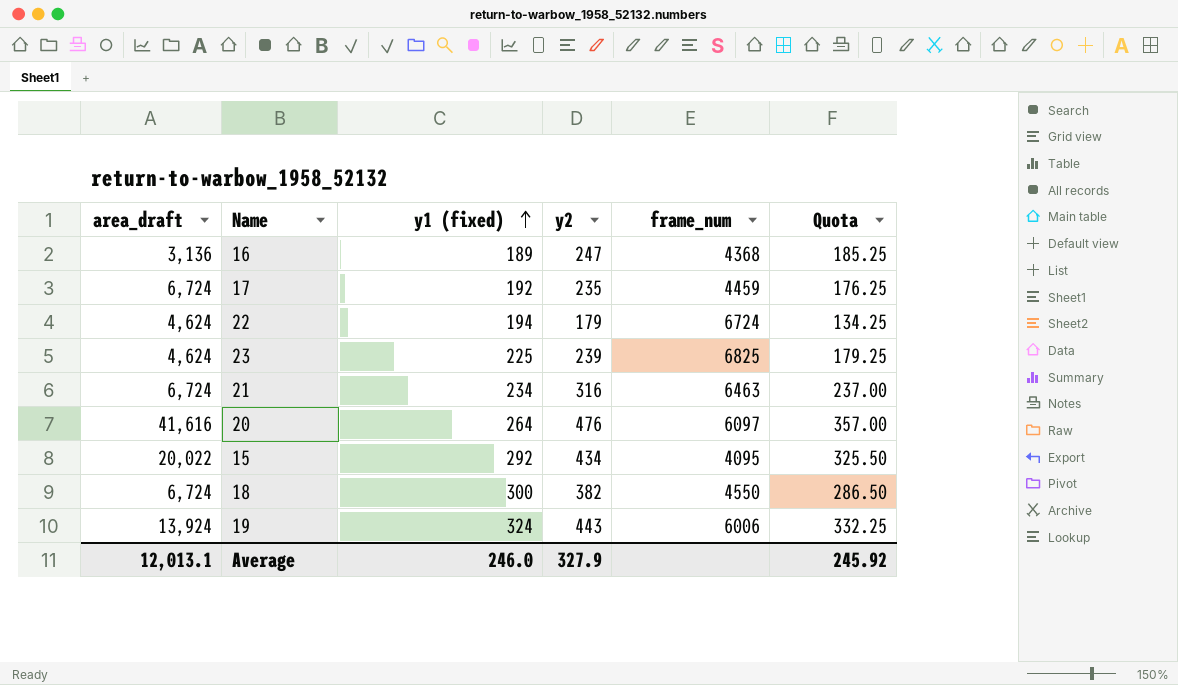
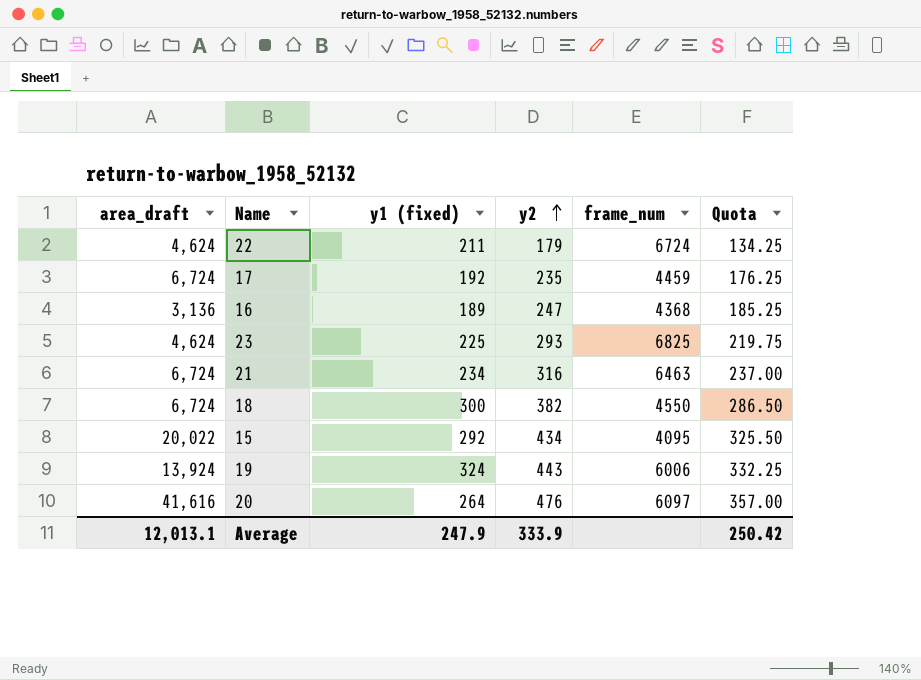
row order: y1 (fixed) ascending -> y2 ascending
22 | y1 (fixed): 194 -> 211
23 | y2: 239 -> 293
23 | Quota: 179.25 -> 219.75
Average | y1 (fixed): 246.0 -> 247.9
Average | y2: 327.9 -> 333.9
Average | Quota: 245.92 -> 250.42

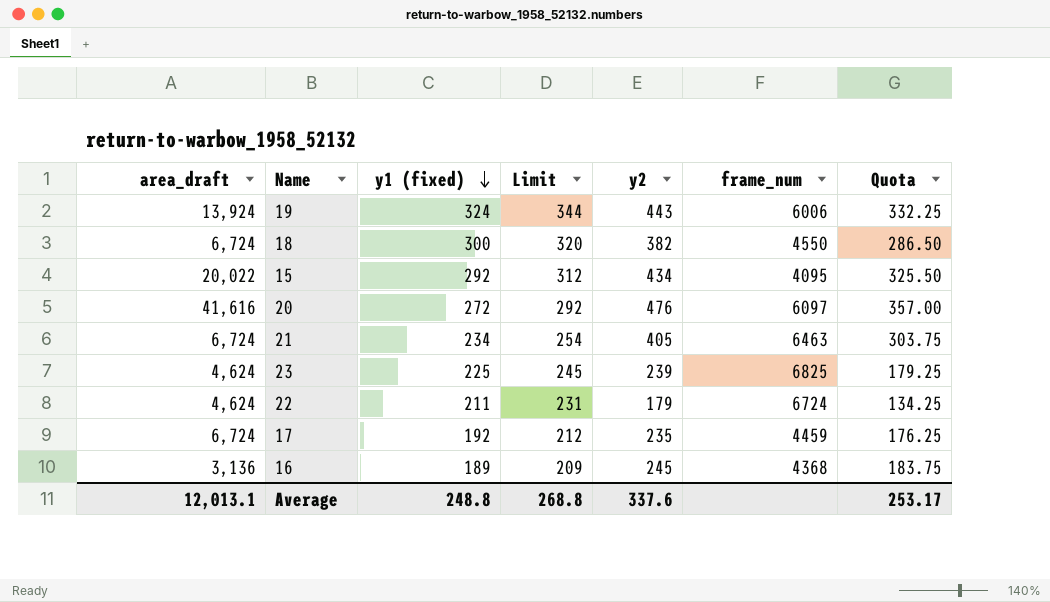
row order: y2 ascending -> y1 (fixed) descending
column Limit | formula: none -> [y1 (fixed)] + 20
20 | y1 (fixed): 264 -> 272
21 | y2: 316 -> 405
21 | Quota: 237.00 -> 303.75
23 | y2: 293 -> 239
23 | Quota: 219.75 -> 179.25
16 | y2: 247 -> 245
16 | Quota: 185.25 -> 183.75
Average | y1 (fixed): 247.9 -> 248.8
Average | y2: 333.9 -> 337.6
Average | Quota: 250.42 -> 253.17

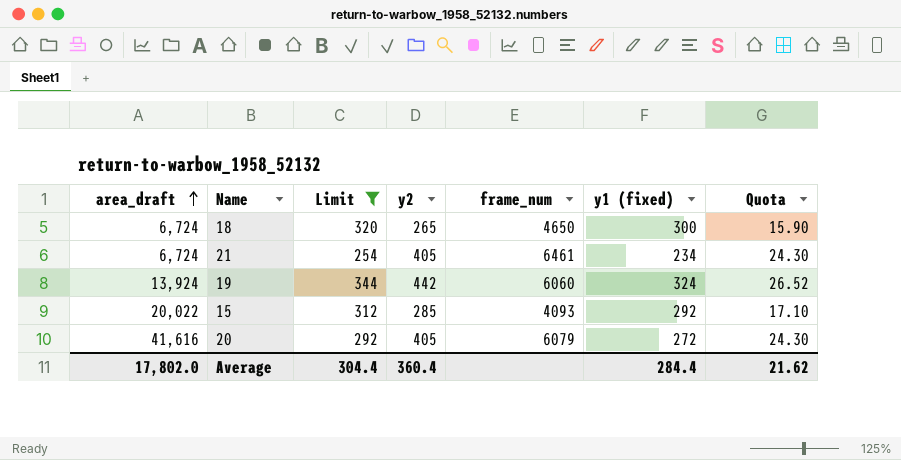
filter: none -> Limit >= 254
row order: y1 (fixed) descending -> area_draft ascending
column y1 (fixed) | position: 3 -> 6
column Quota | formula: [y2] * 0.75 -> [y2] * 0.06
18 | y2: 382 -> 265
18 | frame_num: 4550 -> 4650
21 | frame_num: 6463 -> 6461
19 | y2: 443 -> 442
19 | frame_num: 6006 -> 6060
15 | y2: 434 -> 285
15 | frame_num: 4095 -> 4093
20 | y2: 476 -> 405
20 | frame_num: 6097 -> 6079
Average | area_draft: 12,013.1 -> 17,802.0
Average | Limit: 268.8 -> 304.4
Average | y2: 337.6 -> 360.4
Average | y1 (fixed): 248.8 -> 284.4
Average | Quota: 253.17 -> 21.62

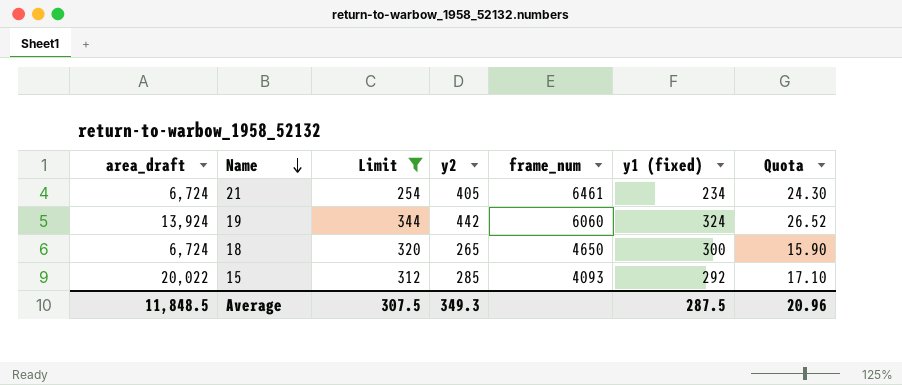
row order: area_draft ascending -> Name descending
row 20: 41,616 | 292 | 405 | 6079 | 272 | 24.30 -> none
Average | area_draft: 17,802.0 -> 11,848.5
Average | Limit: 304.4 -> 307.5
Average | y2: 360.4 -> 349.3
Average | y1 (fixed): 284.4 -> 287.5
Average | Quota: 21.62 -> 20.96

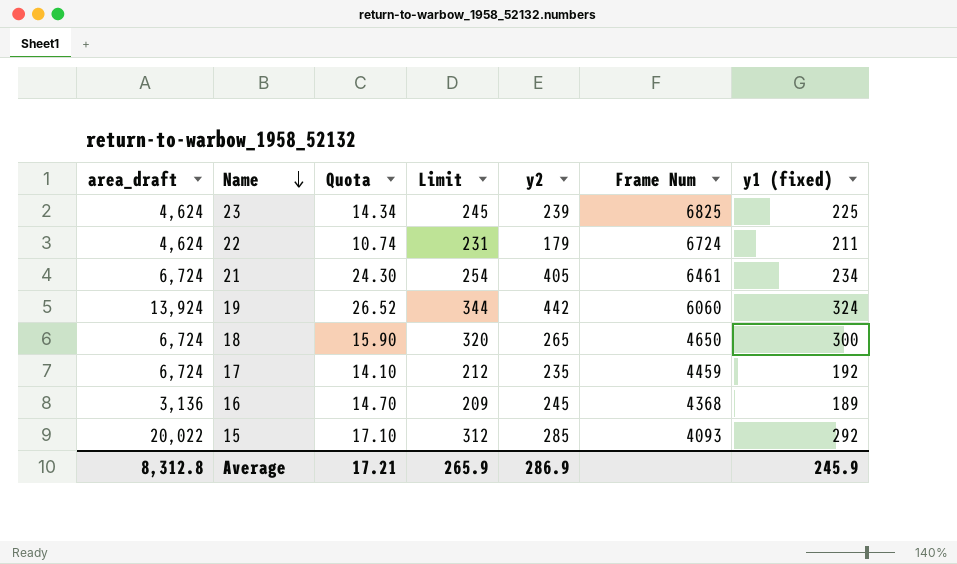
filter: Limit >= 254 -> none
column Quota | position: 7 -> 3
column name: frame_num -> Frame Num
Average | area_draft: 11,848.5 -> 8,312.8
Average | Quota: 20.96 -> 17.21
Average | Limit: 307.5 -> 265.9
Average | y2: 349.3 -> 286.9
Average | y1 (fixed): 287.5 -> 245.9

